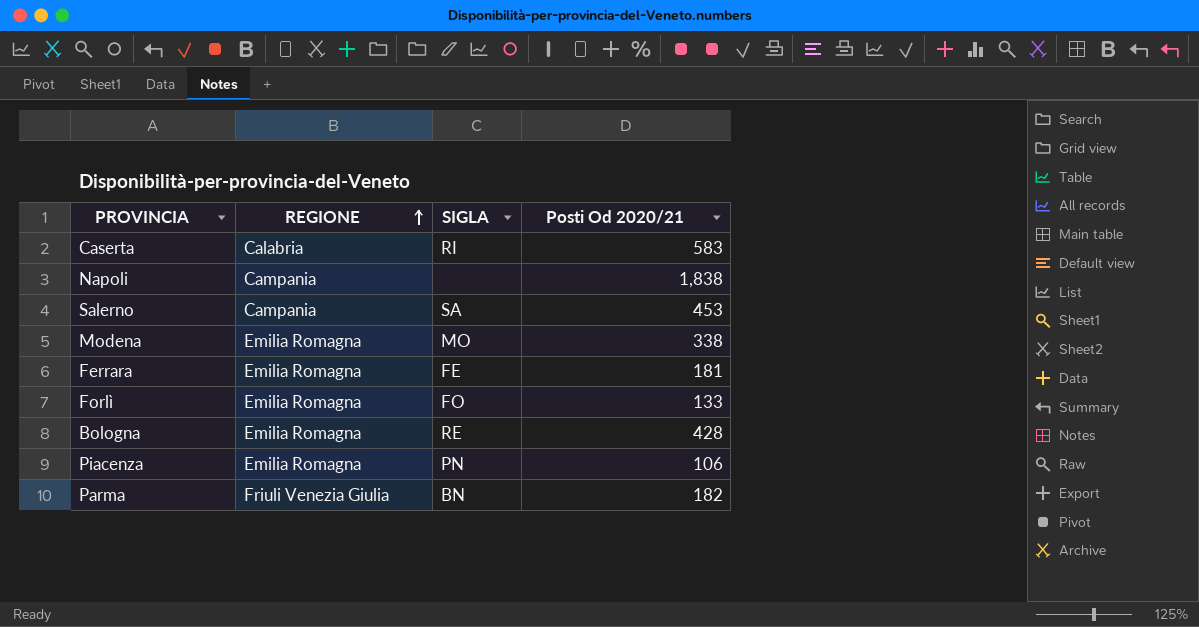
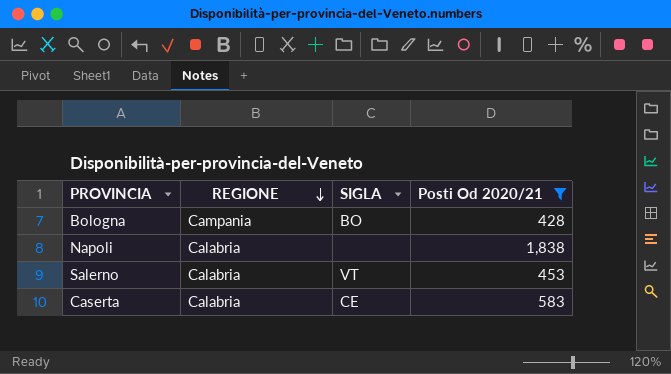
filter: none -> Posti Od 2020/21 >= 428
row order: REGIONE ascending -> REGIONE descending
Bologna | REGIONE: Emilia Romagna -> Campania
Bologna | SIGLA: RE -> BO
Napoli | REGIONE: Campania -> Calabria
Salerno | REGIONE: Campania -> Calabria
Salerno | SIGLA: SA -> VT
Caserta | SIGLA: RI -> CE

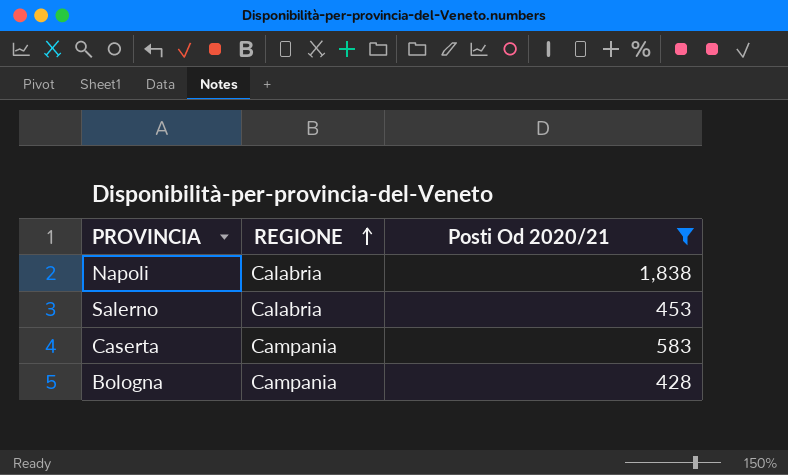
row order: REGIONE descending -> REGIONE ascending
column SIGLA | position: 3 -> none
Caserta | REGIONE: Calabria -> Campania

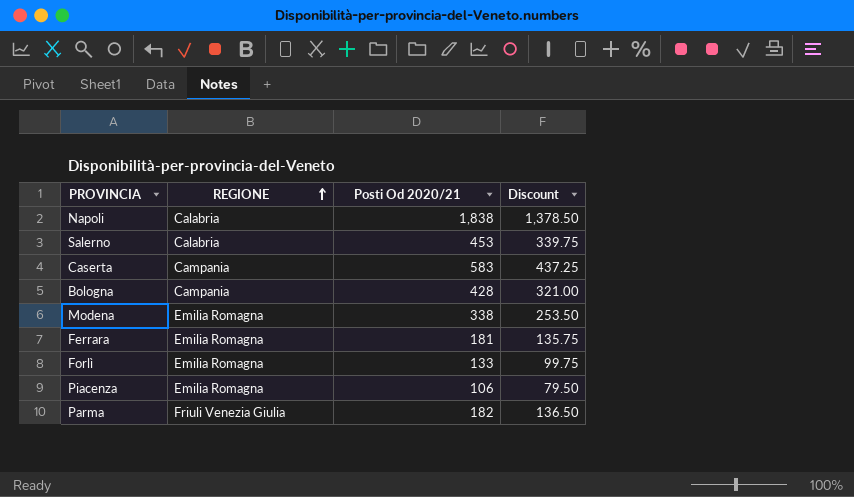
filter: Posti Od 2020/21 >= 428 -> none
column Discount | formula: none -> [Posti Od 2020/21] * 0.75

